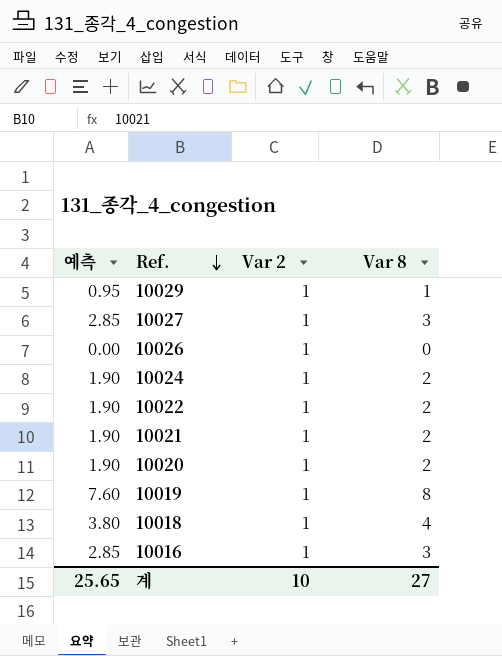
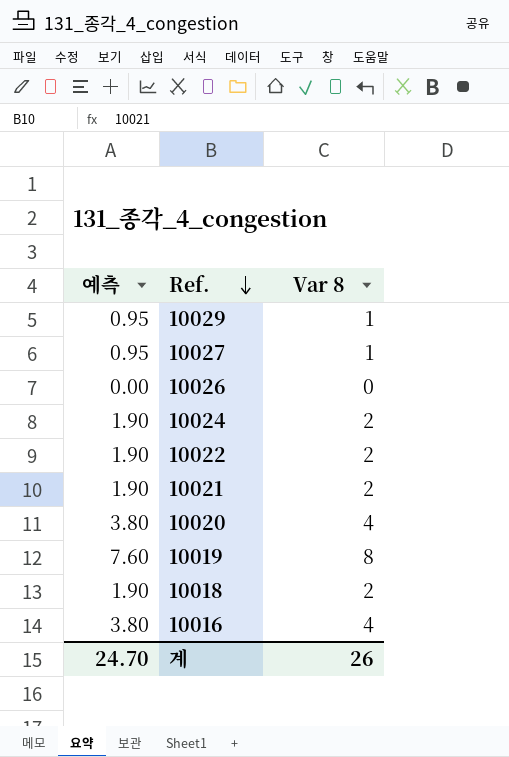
column Var 2 | position: 3 -> none
10027 | 예측: 2.85 -> 0.95
10027 | Var 8: 3 -> 1
10020 | 예측: 1.90 -> 3.80
10020 | Var 8: 2 -> 4
10018 | 예측: 3.80 -> 1.90
10018 | Var 8: 4 -> 2
10016 | 예측: 2.85 -> 3.80
10016 | Var 8: 3 -> 4
계 | 예측: 25.65 -> 24.70
계 | Var 8: 27 -> 26

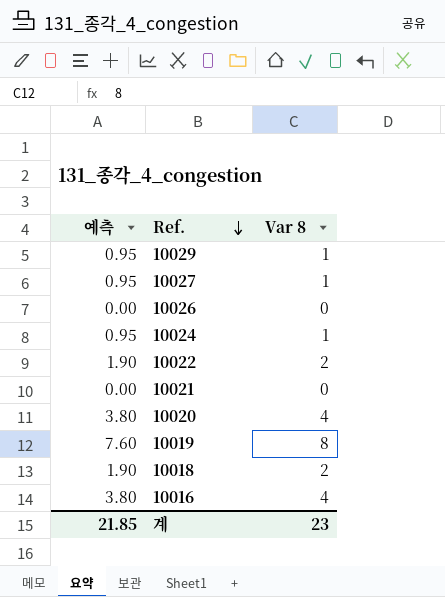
10024 | 예측: 1.90 -> 0.95
10024 | Var 8: 2 -> 1
10021 | 예측: 1.90 -> 0.00
10021 | Var 8: 2 -> 0
계 | 예측: 24.70 -> 21.85
계 | Var 8: 26 -> 23

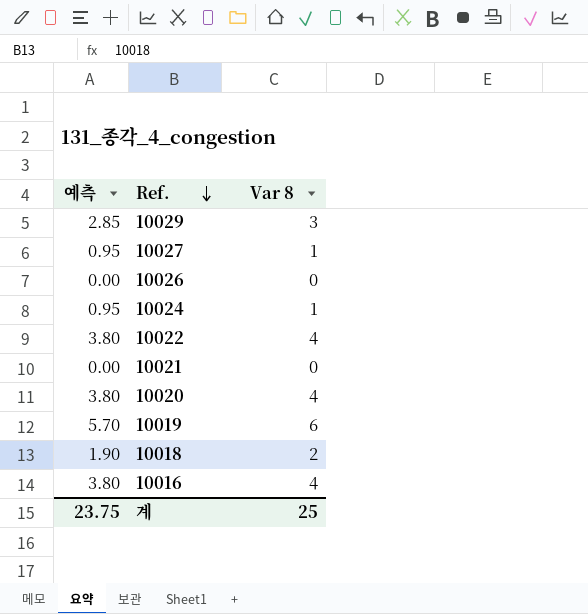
10029 | 예측: 0.95 -> 2.85
10029 | Var 8: 1 -> 3
10022 | 예측: 1.90 -> 3.80
10022 | Var 8: 2 -> 4
10019 | 예측: 7.60 -> 5.70
10019 | Var 8: 8 -> 6
계 | 예측: 21.85 -> 23.75
계 | Var 8: 23 -> 25

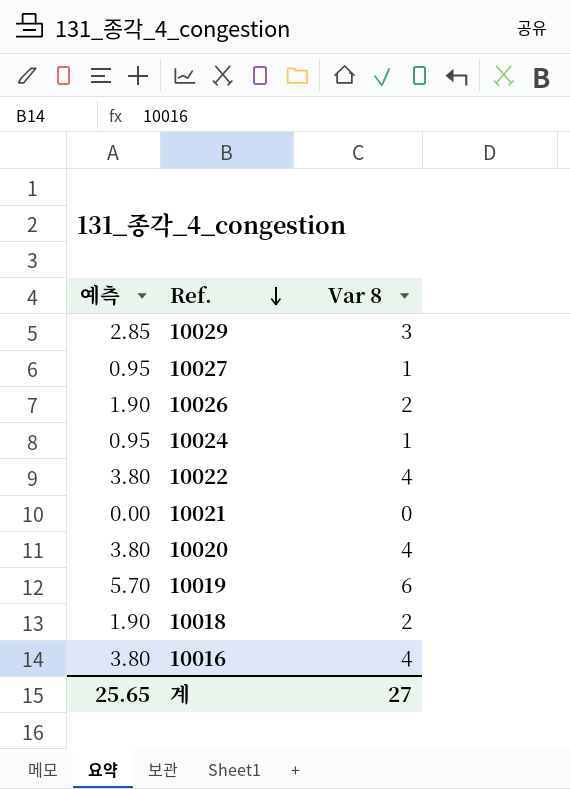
10026 | 예측: 0.00 -> 1.90
10026 | Var 8: 0 -> 2
계 | 예측: 23.75 -> 25.65
계 | Var 8: 25 -> 27

